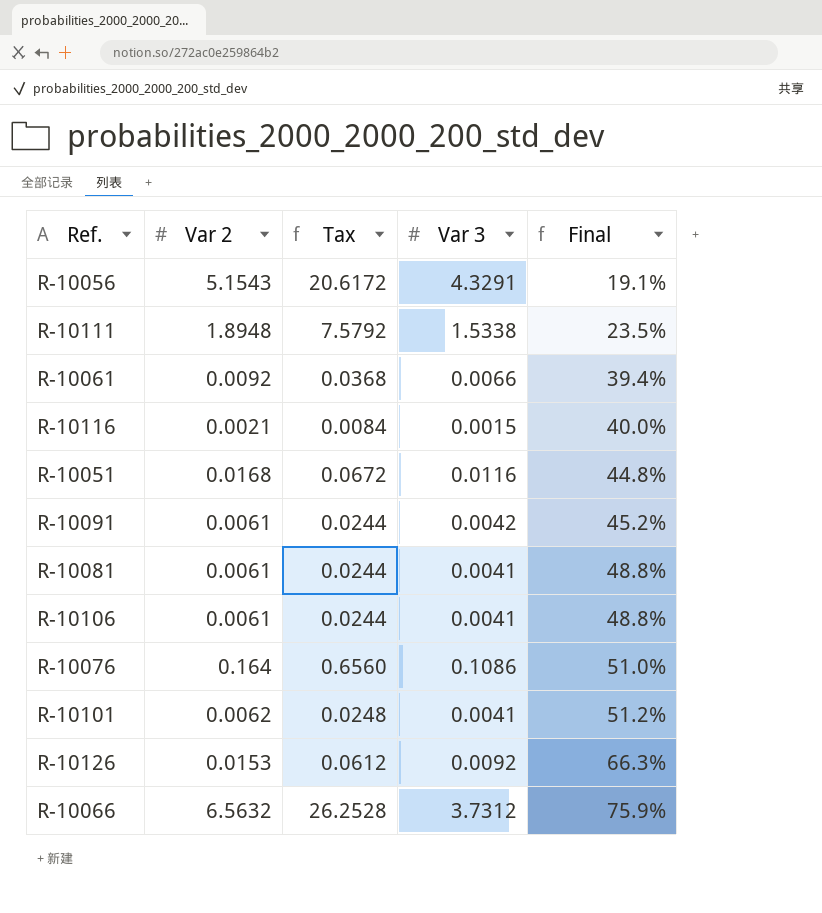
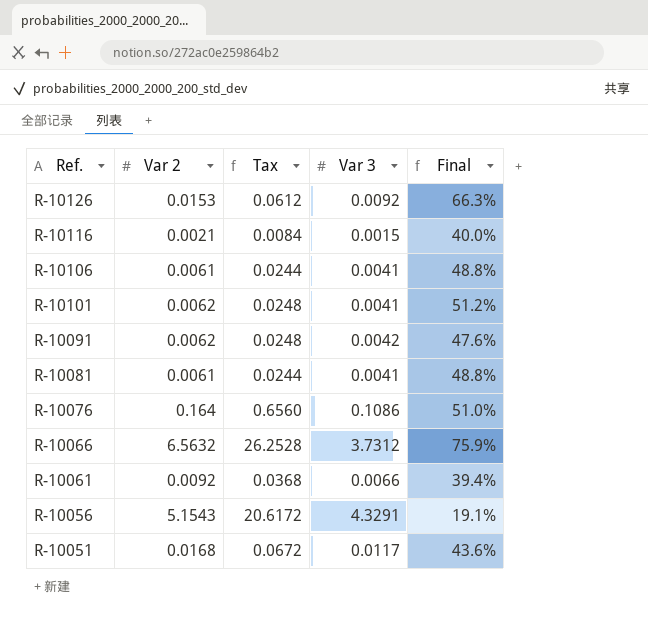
row order: Final ascending -> Ref. descending
row R-10111: 1.8948 | 7.5792 | 1.5338 | 23.5% -> none
R-10091 | Var 2: 0.0061 -> 0.0062
R-10091 | Tax: 0.0244 -> 0.0248
R-10091 | Final: 45.2% -> 47.6%
R-10051 | Var 3: 0.0116 -> 0.0117
R-10051 | Final: 44.8% -> 43.6%

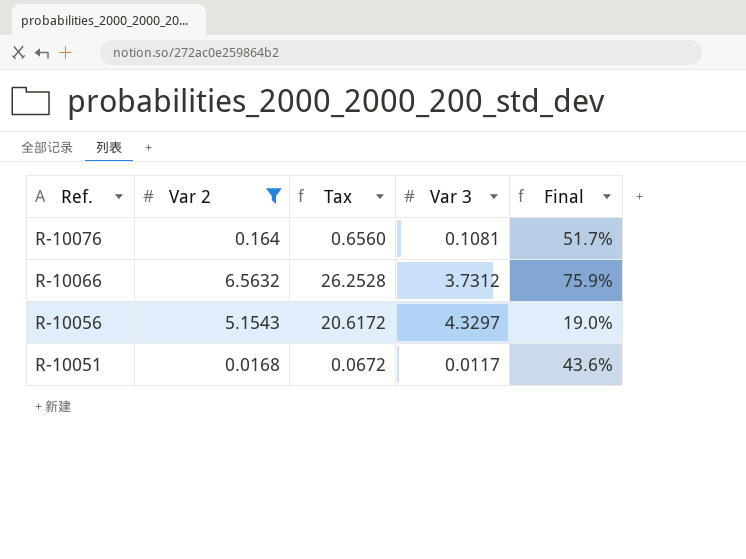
filter: none -> Var 2 >= 0.0168
R-10076 | Var 3: 0.1086 -> 0.1081
R-10076 | Final: 51.0% -> 51.7%
R-10056 | Var 3: 4.3291 -> 4.3297
R-10056 | Final: 19.1% -> 19.0%

